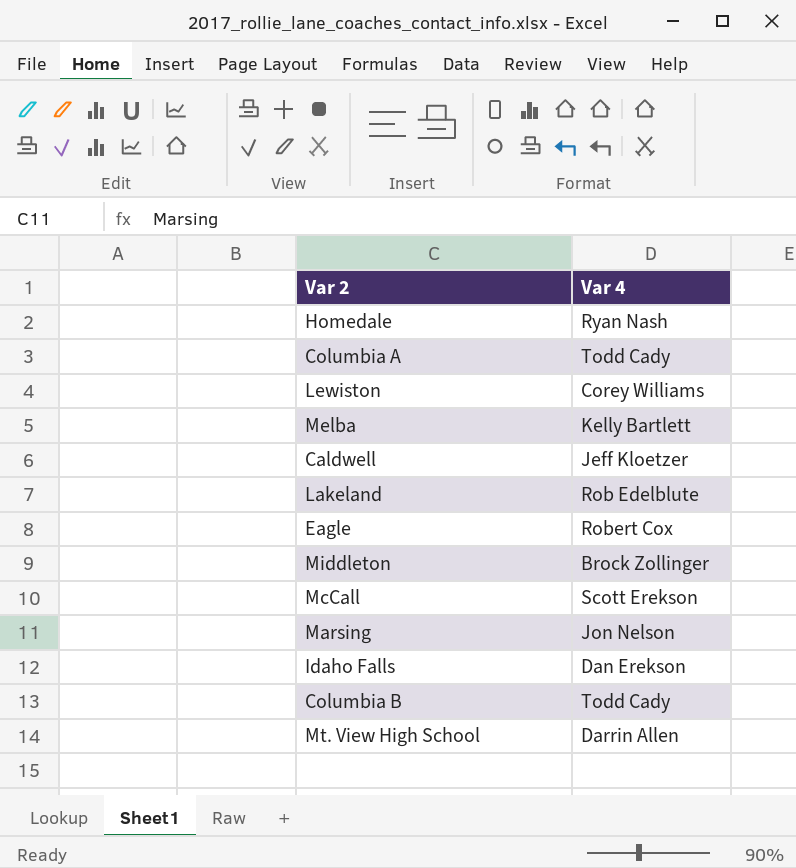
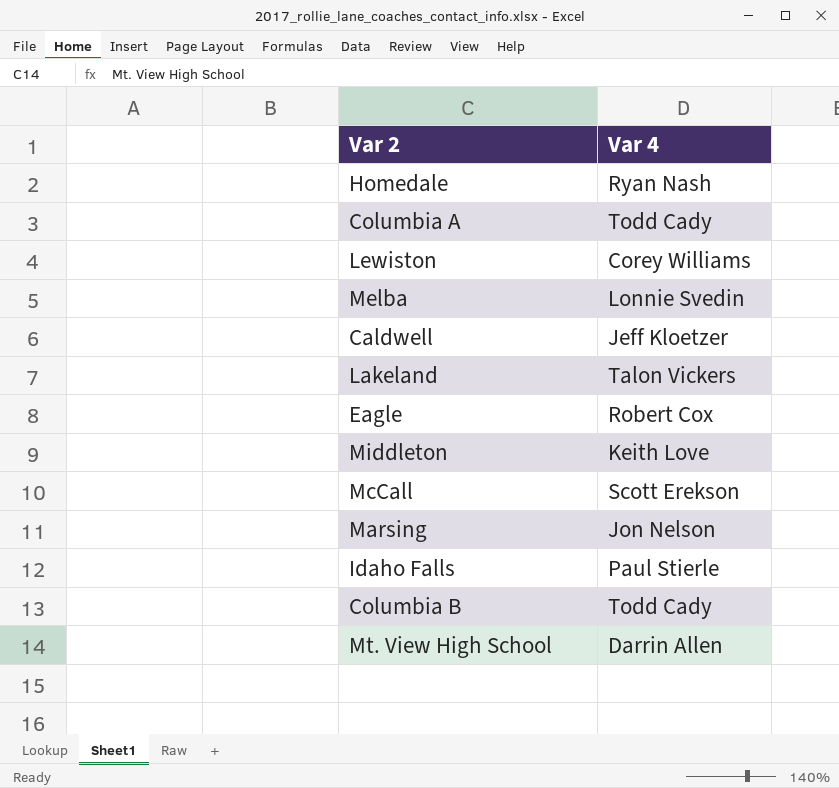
Melba | Var 4: Kelly Bartlett -> Lonnie Svedin
Lakeland | Var 4: Rob Edelblute -> Talon Vickers
Middleton | Var 4: Brock Zollinger -> Keith Love
Idaho Falls | Var 4: Dan Erekson -> Paul Stierle

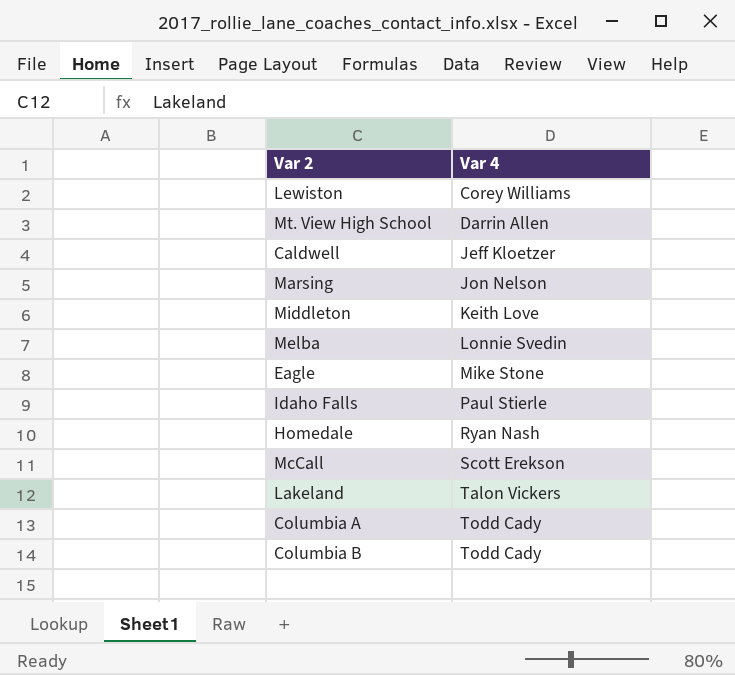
row order: none -> Var 4 ascending
Eagle | Var 4: Robert Cox -> Mike Stone

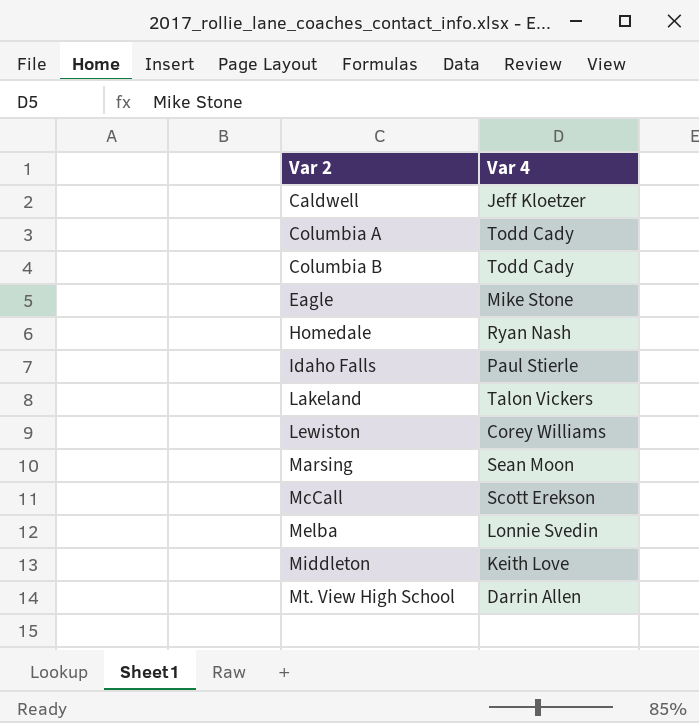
row order: Var 4 ascending -> Var 2 ascending
Marsing | Var 4: Jon Nelson -> Sean Moon

